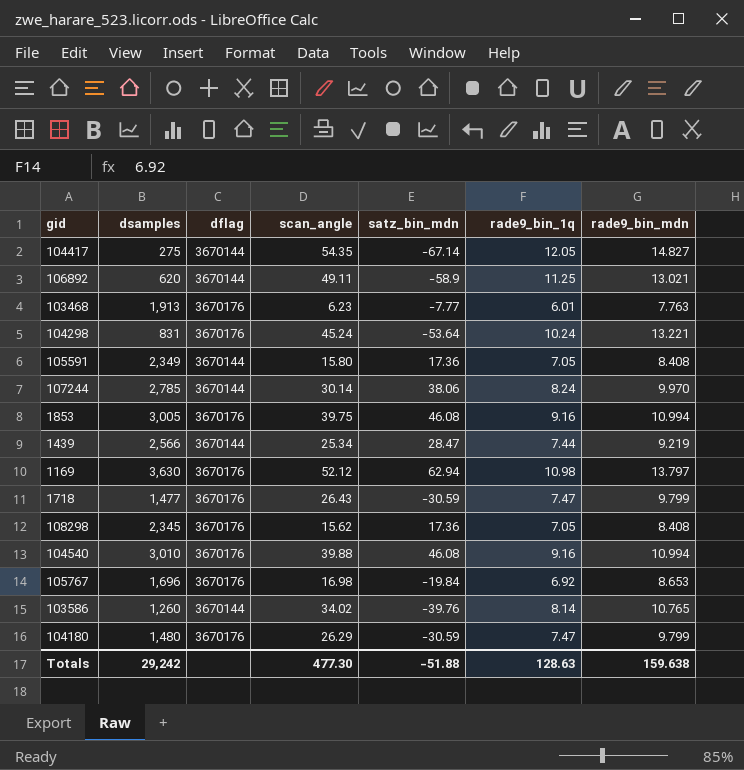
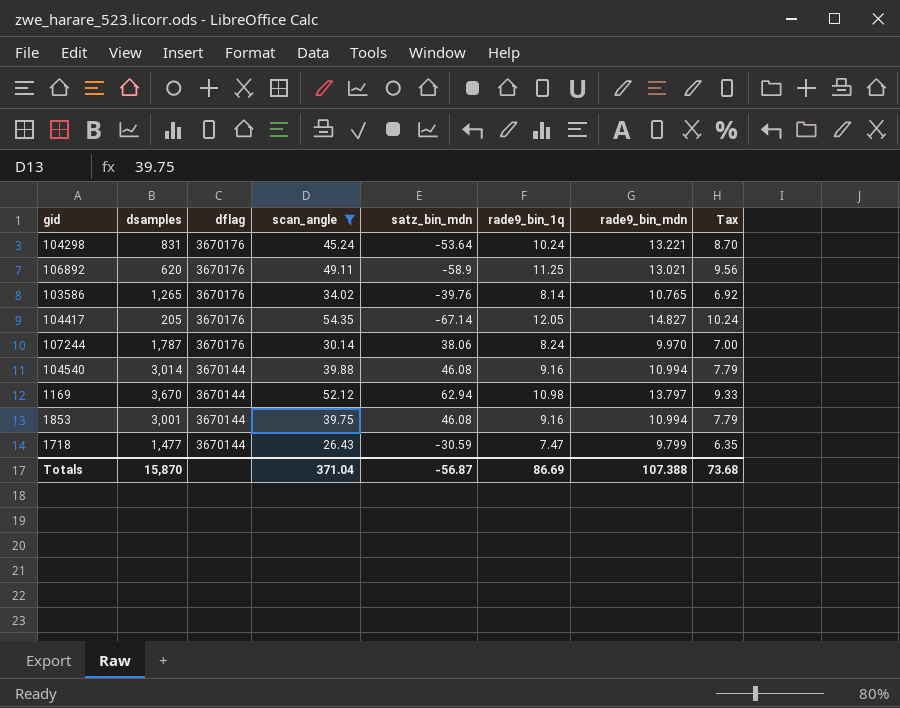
filter: none -> scan_angle >= 26.43
row order: none -> dflag descending
column Tax | formula: none -> [rade9_bin_1q] * 0.85
106892 | dflag: 3670144 -> 3670176
103586 | dsamples: 1,260 -> 1,265
103586 | dflag: 3670144 -> 3670176
104417 | dsamples: 275 -> 205
104417 | dflag: 3670144 -> 3670176
107244 | dsamples: 2,785 -> 1,787
107244 | dflag: 3670144 -> 3670176
104540 | dsamples: 3,010 -> 3,014
104540 | dflag: 3670176 -> 3670144
1169 | dsamples: 3,630 -> 3,670
1169 | dflag: 3670176 -> 3670144
1853 | dsamples: 3,005 -> 3,001
1853 | dflag: 3670176 -> 3670144
1718 | dflag: 3670176 -> 3670144
Totals | dsamples: 29,242 -> 15,870
Totals | scan_angle: 477.30 -> 371.04
Totals | satz_bin_mdn: -51.88 -> -56.87
Totals | rade9_bin_1q: 128.63 -> 86.69
Totals | rade9_bin_mdn: 159.638 -> 107.388

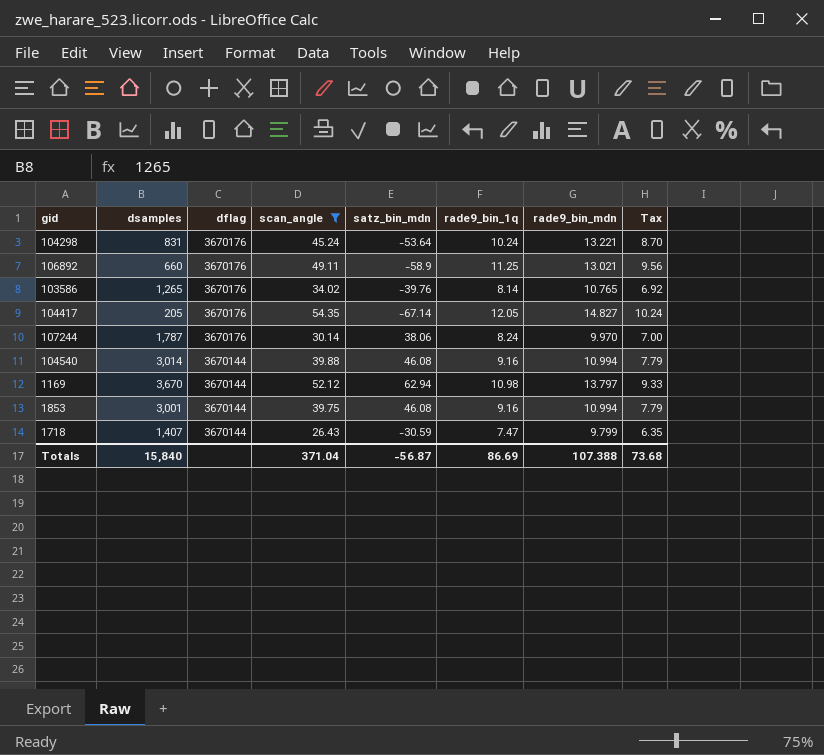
106892 | dsamples: 620 -> 660
1718 | dsamples: 1,477 -> 1,407
Totals | dsamples: 15,870 -> 15,840

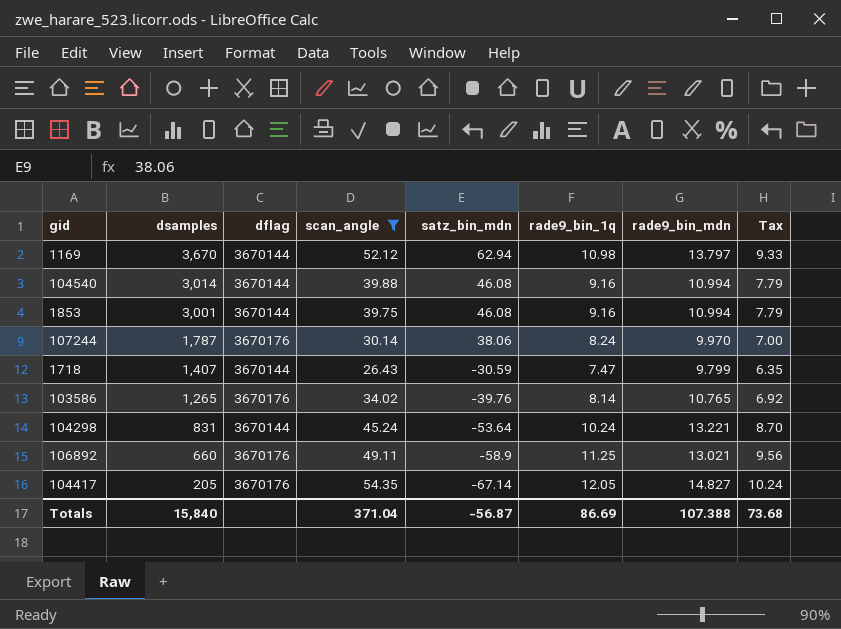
row order: dflag descending -> dsamples descending
104298 | dflag: 3670176 -> 3670144

